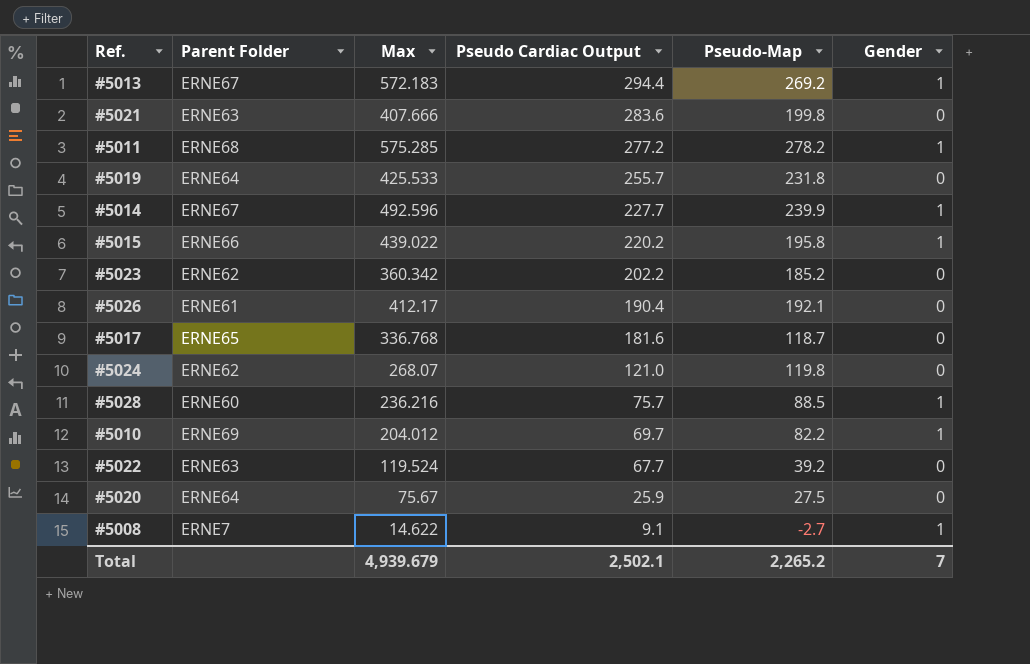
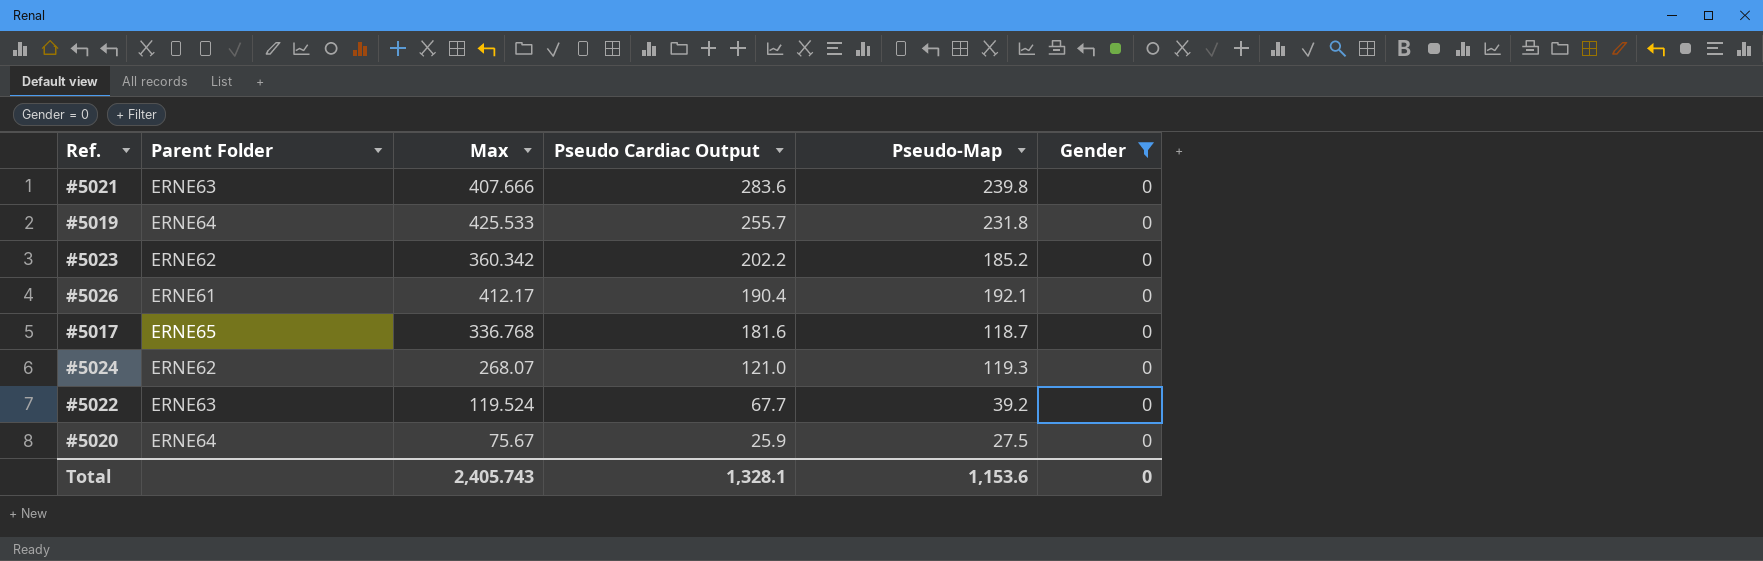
filter: none -> Gender = 0
#5021 | Pseudo-Map: 199.8 -> 239.8
#5024 | Pseudo-Map: 119.8 -> 119.3
Total | Max: 4,939.679 -> 2,405.743
Total | Pseudo Cardiac Output: 2,502.1 -> 1,328.1
Total | Pseudo-Map: 2,265.2 -> 1,153.6
Total | Gender: 7 -> 0

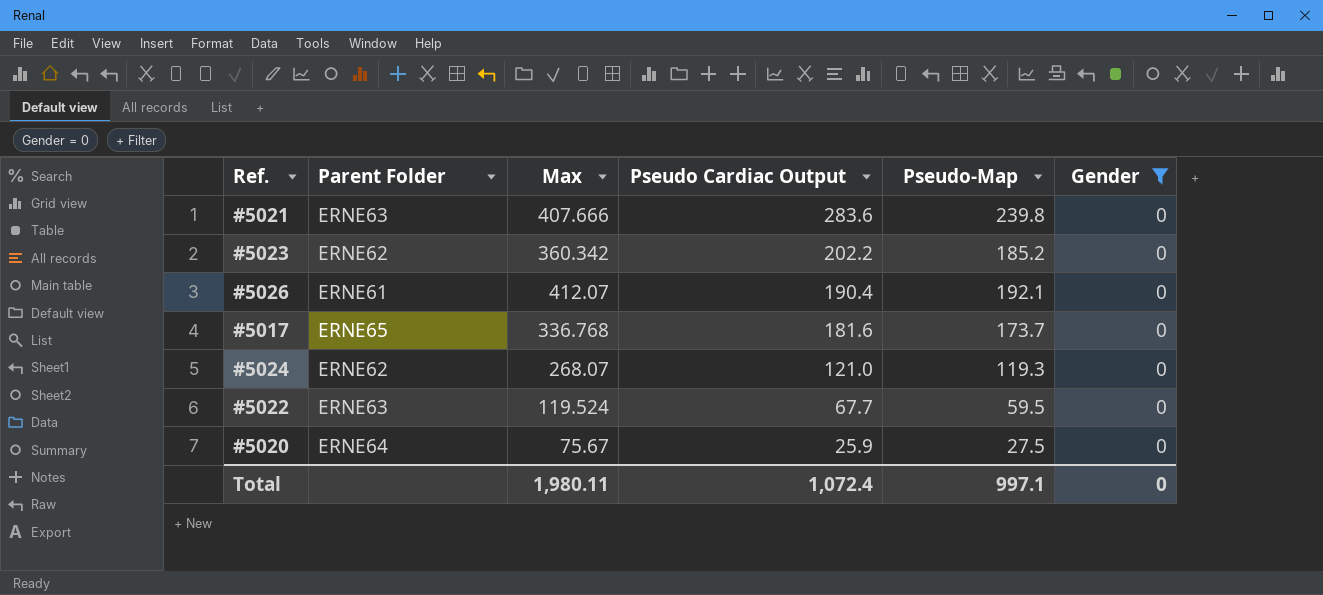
row #5019: ERNE64 | 425.533 | 255.7 | 231.8 | 0 -> none
#5026 | Max: 412.17 -> 412.07
#5017 | Pseudo-Map: 118.7 -> 173.7
#5022 | Pseudo-Map: 39.2 -> 59.5
Total | Max: 2,405.743 -> 1,980.11
Total | Pseudo Cardiac Output: 1,328.1 -> 1,072.4
Total | Pseudo-Map: 1,153.6 -> 997.1

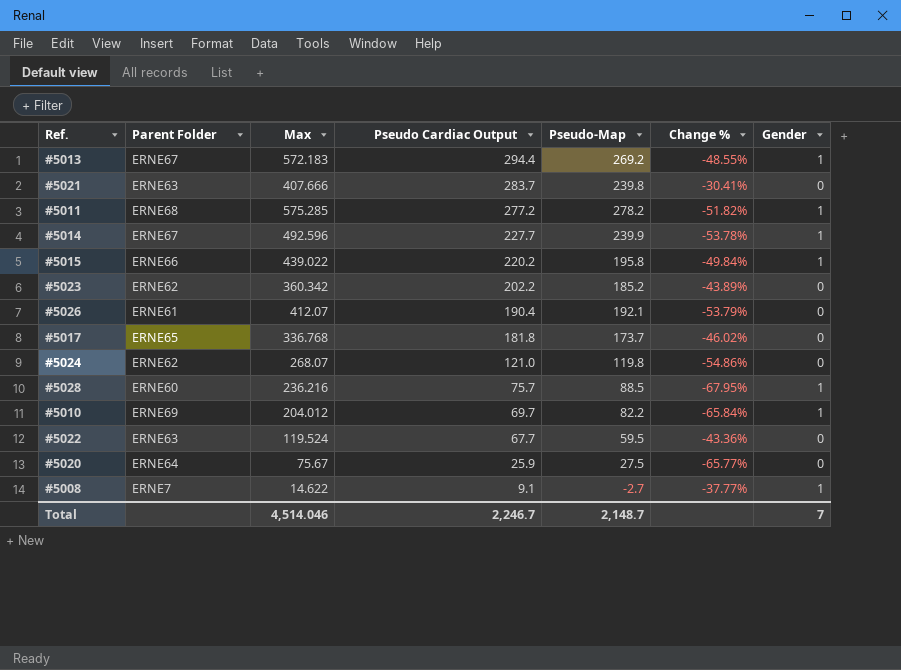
filter: Gender = 0 -> none
column Change % | formula: none -> ([Pseudo Cardiac Output] - [Max]) / [Max]
#5021 | Pseudo Cardiac Output: 283.6 -> 283.7
#5017 | Pseudo Cardiac Output: 181.6 -> 181.8
#5024 | Pseudo-Map: 119.3 -> 119.8
Total | Max: 1,980.11 -> 4,514.046
Total | Pseudo Cardiac Output: 1,072.4 -> 2,246.7
Total | Pseudo-Map: 997.1 -> 2,148.7
Total | Gender: 0 -> 7

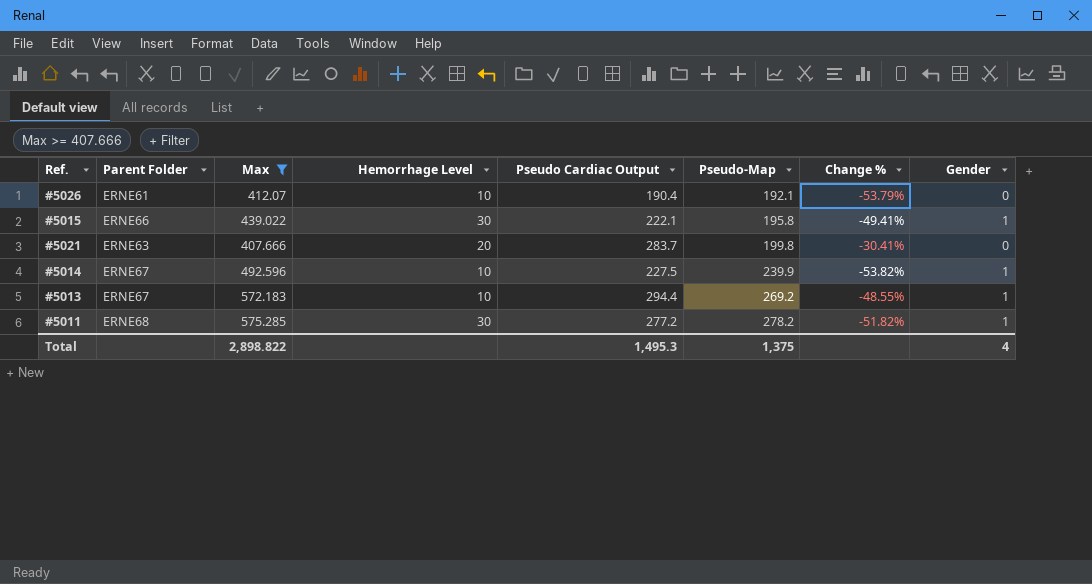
filter: none -> Max >= 407.666
row order: Pseudo Cardiac Output descending -> Pseudo-Map ascending
column Hemorrhage Level | position: none -> 4
#5015 | Pseudo Cardiac Output: 220.2 -> 222.1
#5015 | Change %: -49.84% -> -49.41%
#5021 | Pseudo-Map: 239.8 -> 199.8
#5014 | Pseudo Cardiac Output: 227.7 -> 227.5
#5014 | Change %: -53.78% -> -53.82%
Total | Max: 4,514.046 -> 2,898.822
Total | Pseudo Cardiac Output: 2,246.7 -> 1,495.3
Total | Pseudo-Map: 2,148.7 -> 1,375
Total | Gender: 7 -> 4

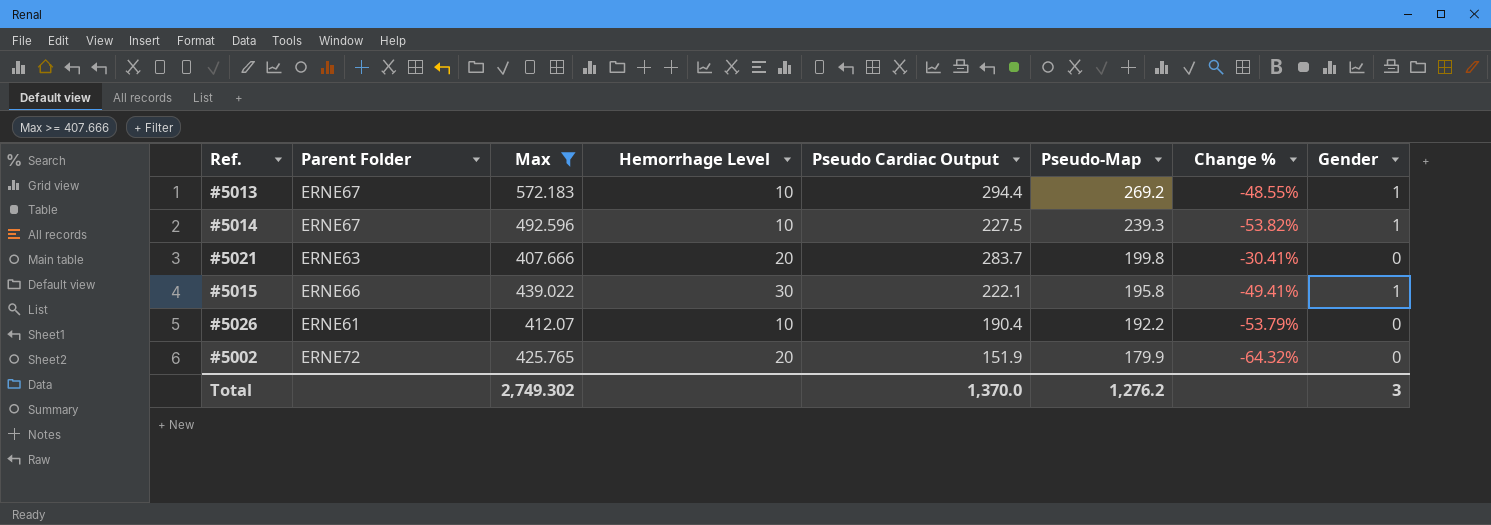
row order: Pseudo-Map ascending -> Pseudo-Map descending
row #5011: ERNE68 | 575.285 | 30 | 277.2 | 278.2 | -51.82% | 1 -> none
#5014 | Pseudo-Map: 239.9 -> 239.3
#5026 | Pseudo-Map: 192.1 -> 192.2
row #5002: none -> ERNE72 | 425.765 | 20 | 151.9 | 179.9 | -64.32% | 0
Total | Max: 2,898.822 -> 2,749.302
Total | Pseudo Cardiac Output: 1,495.3 -> 1,370.0
Total | Pseudo-Map: 1,375 -> 1,276.2
Total | Gender: 4 -> 3

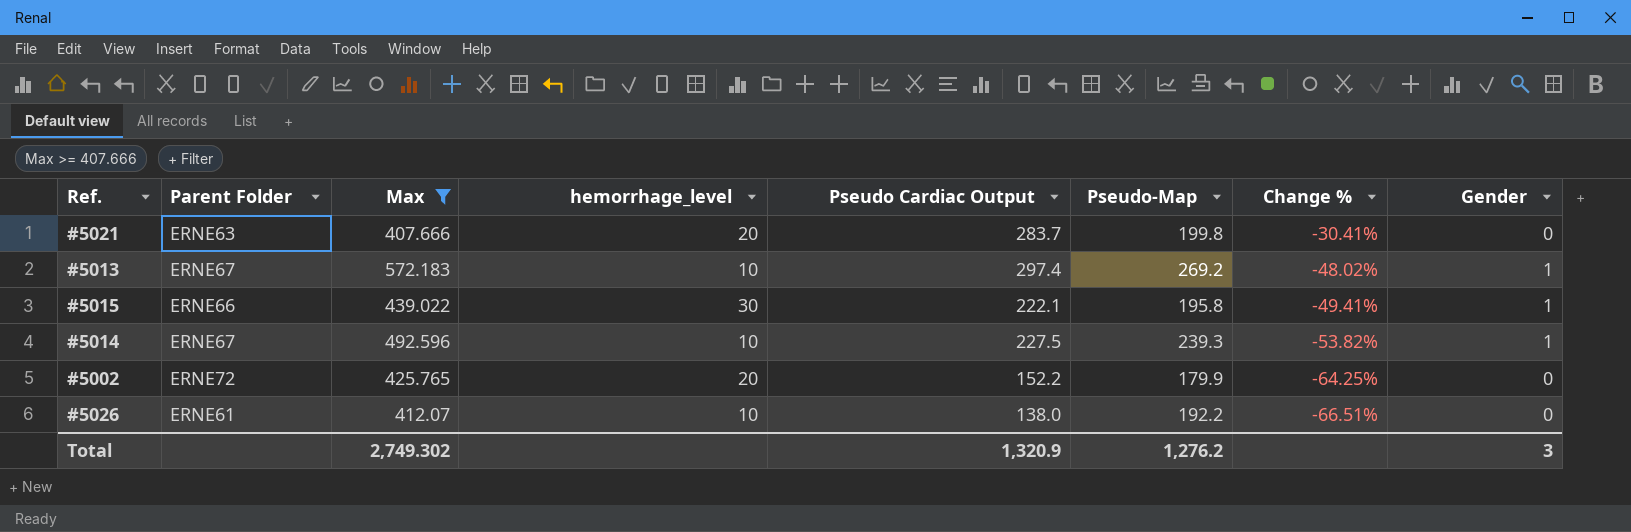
row order: Pseudo-Map descending -> Change % descending
column name: Hemorrhage Level -> hemorrhage_level
#5013 | Pseudo Cardiac Output: 294.4 -> 297.4
#5013 | Change %: -48.55% -> -48.02%
#5002 | Pseudo Cardiac Output: 151.9 -> 152.2
#5002 | Change %: -64.32% -> -64.25%
#5026 | Pseudo Cardiac Output: 190.4 -> 138.0
#5026 | Change %: -53.79% -> -66.51%
Total | Pseudo Cardiac Output: 1,370.0 -> 1,320.9

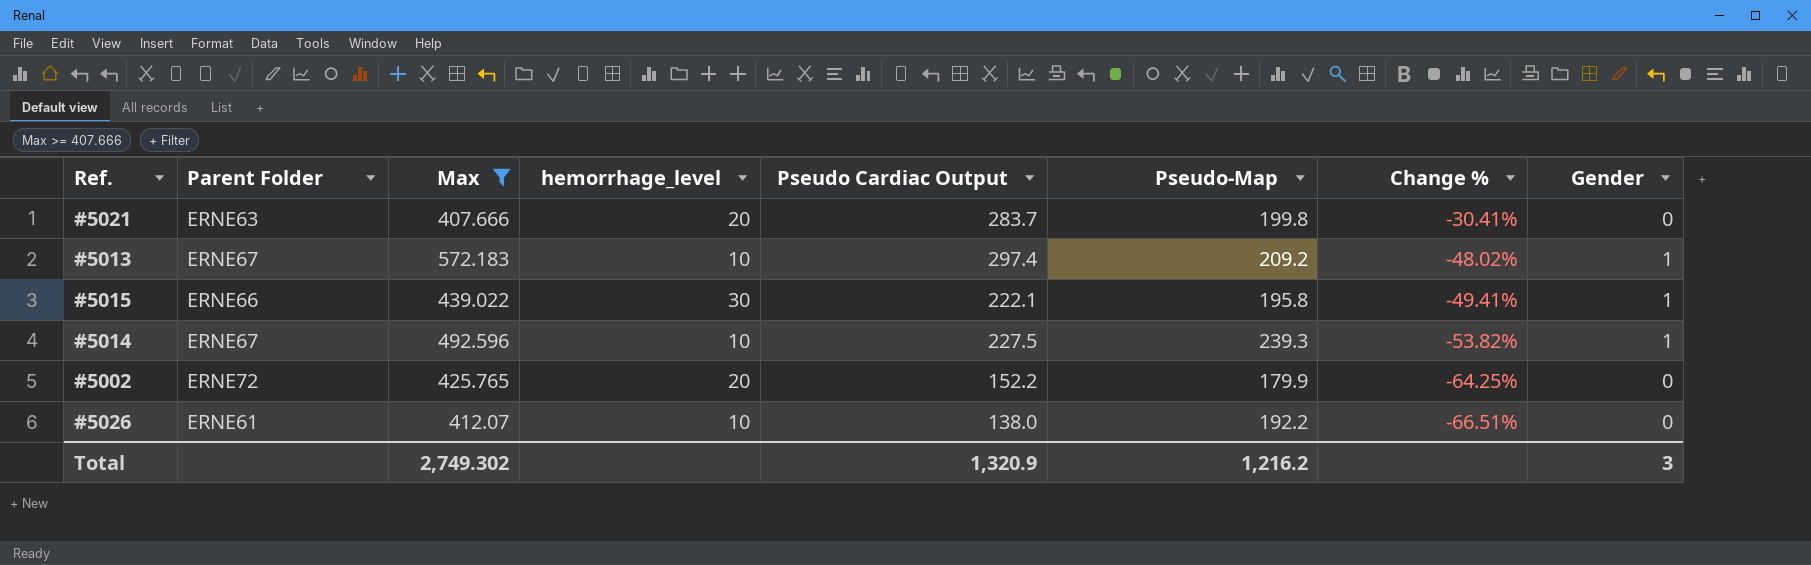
#5013 | Pseudo-Map: 269.2 -> 209.2
Total | Pseudo-Map: 1,276.2 -> 1,216.2

